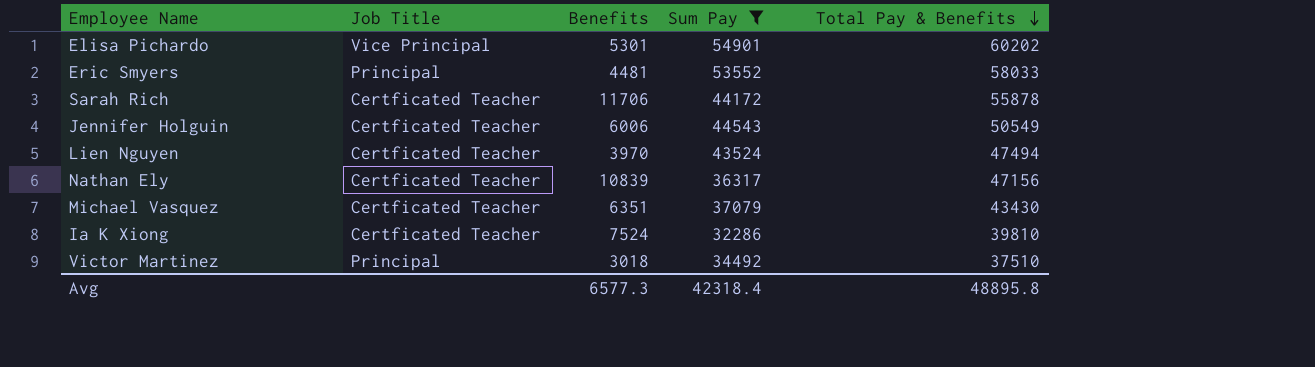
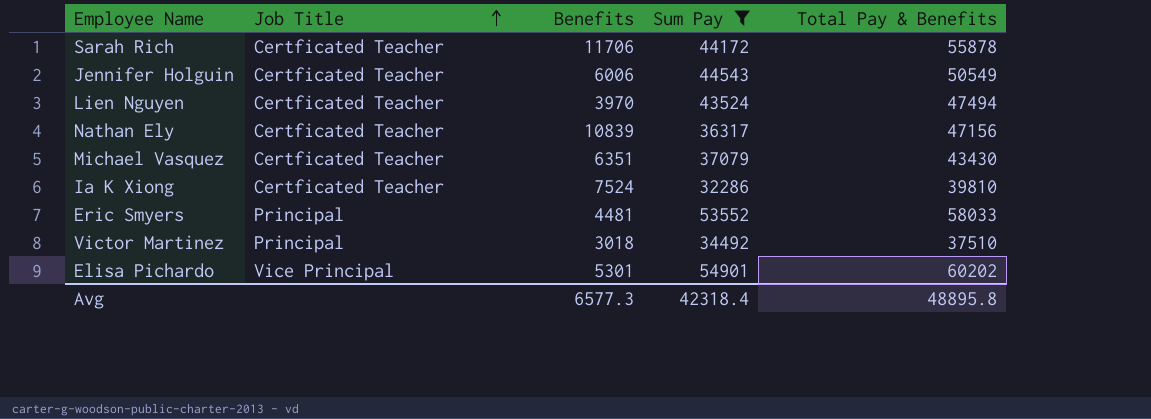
row order: Total Pay & Benefits descending -> Job Title ascending

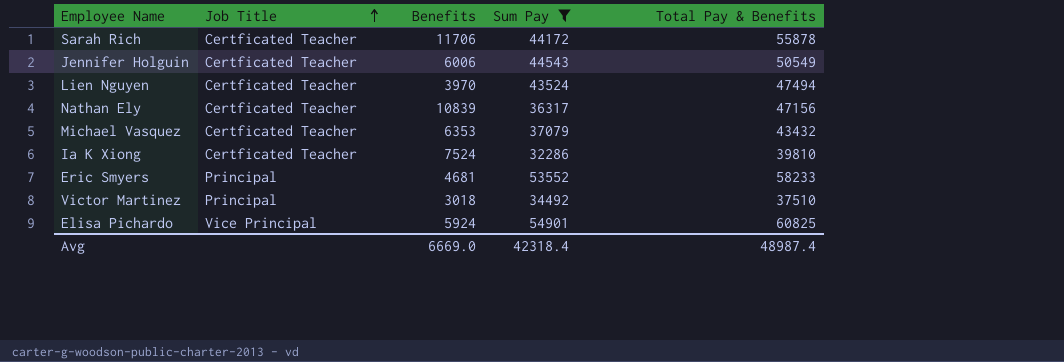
Michael Vasquez | Benefits: 6351 -> 6353
Michael Vasquez | Total Pay & Benefits: 43430 -> 43432
Eric Smyers | Benefits: 4481 -> 4681
Eric Smyers | Total Pay & Benefits: 58033 -> 58233
Elisa Pichardo | Benefits: 5301 -> 5924
Elisa Pichardo | Total Pay & Benefits: 60202 -> 60825
Avg | Benefits: 6577.3 -> 6669.0
Avg | Total Pay & Benefits: 48895.8 -> 48987.4

